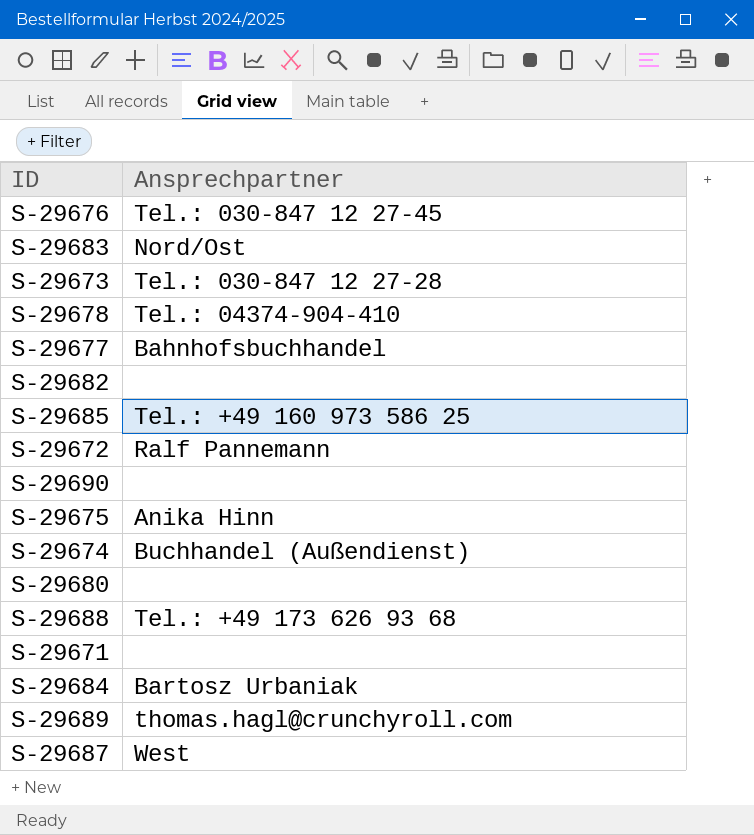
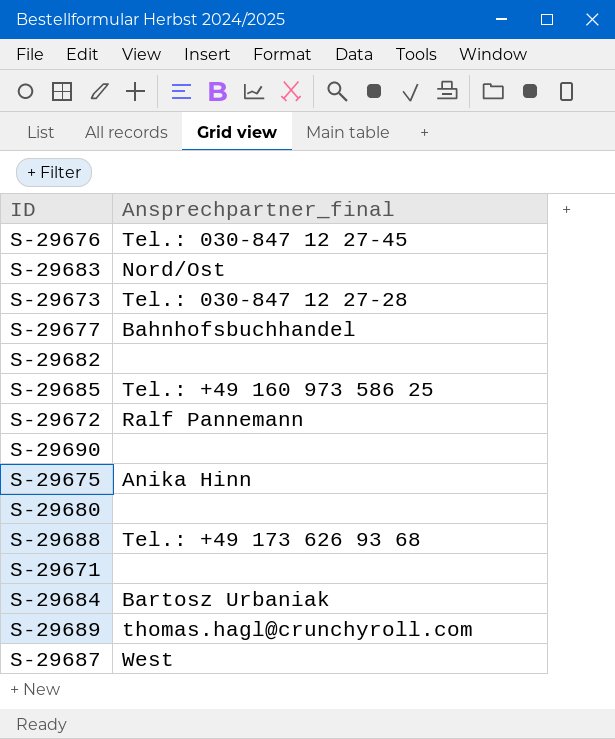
column name: Ansprechpartner -> Ansprechpartner_final
row S-29678: Tel.: 04374-904-410 -> none
row S-29674: Buchhandel (Außendienst) -> none

